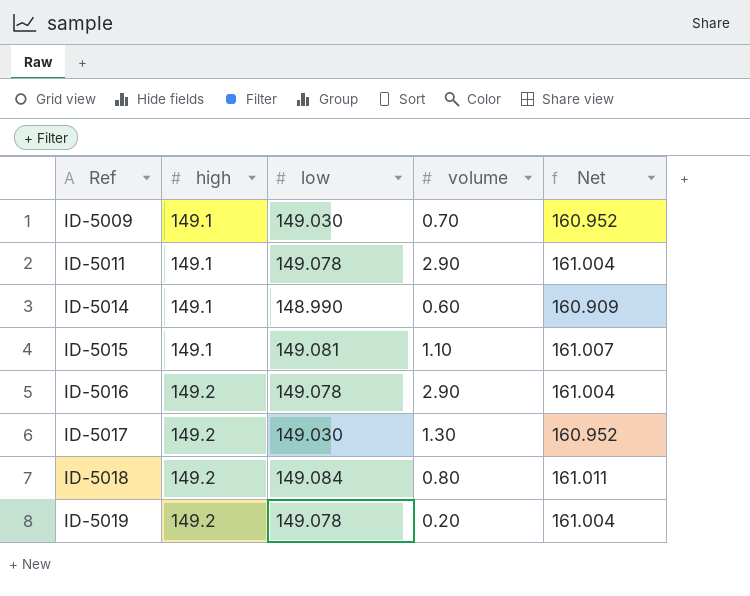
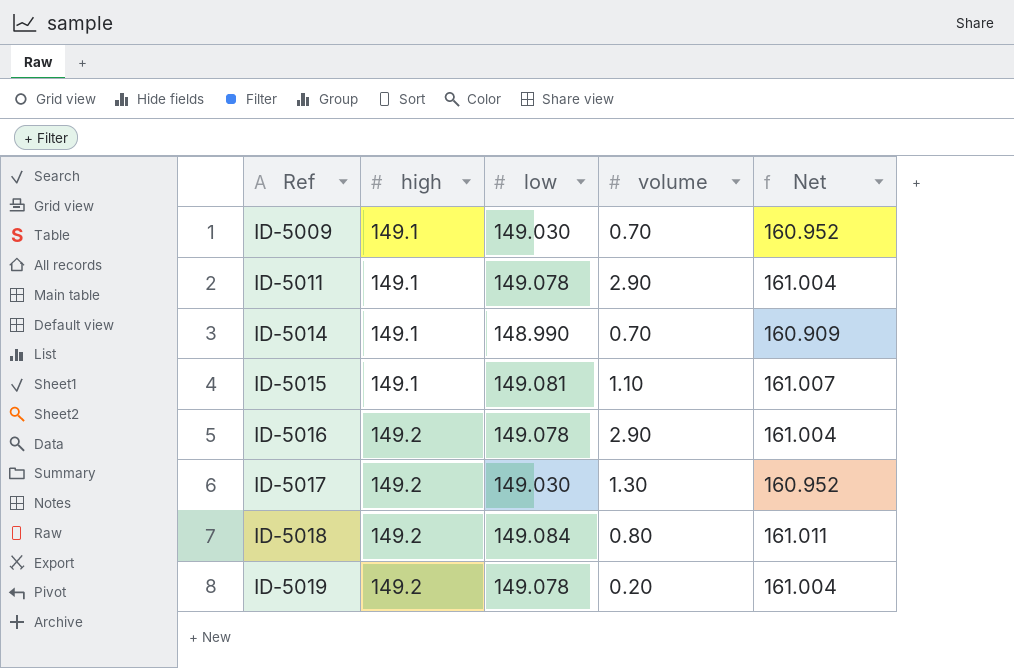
ID-5014 | volume: 0.60 -> 0.70

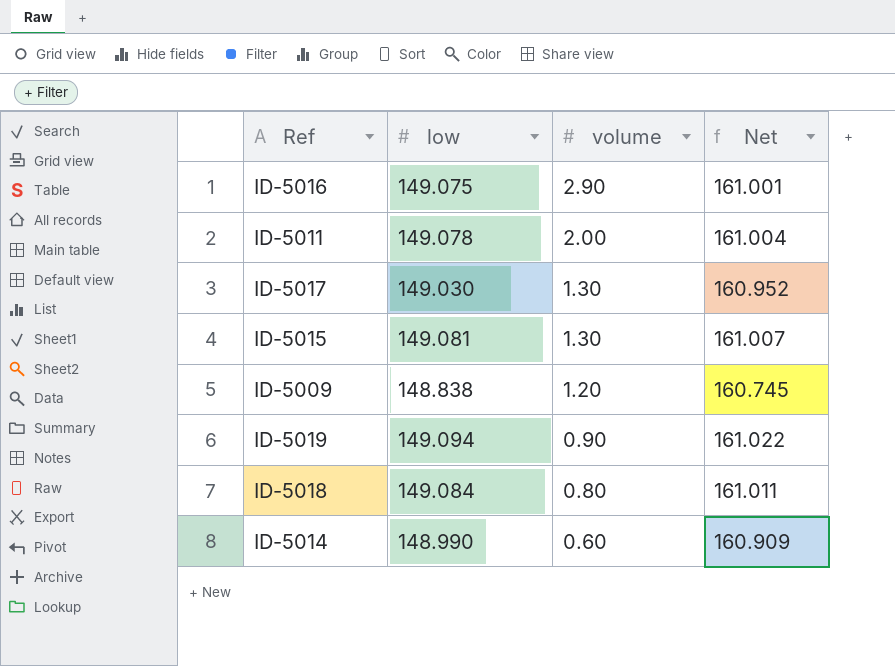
row order: Ref ascending -> volume descending
column high | position: 2 -> none
ID-5016 | low: 149.078 -> 149.075
ID-5016 | Net: 161.004 -> 161.001
ID-5011 | volume: 2.90 -> 2.00
ID-5015 | volume: 1.10 -> 1.30
ID-5009 | low: 149.030 -> 148.838
ID-5009 | volume: 0.70 -> 1.20
ID-5009 | Net: 160.952 -> 160.745
ID-5019 | low: 149.078 -> 149.094
ID-5019 | volume: 0.20 -> 0.90
ID-5019 | Net: 161.004 -> 161.022
ID-5014 | volume: 0.70 -> 0.60

